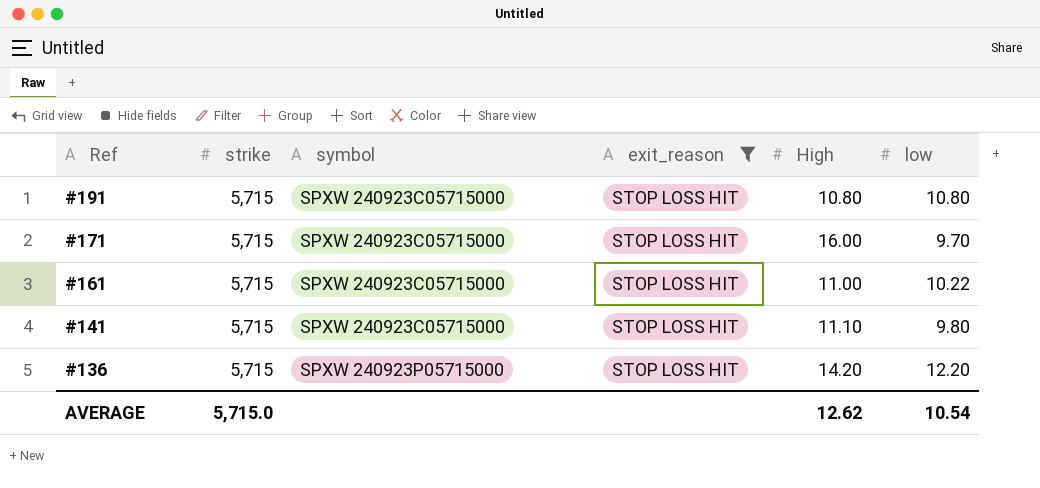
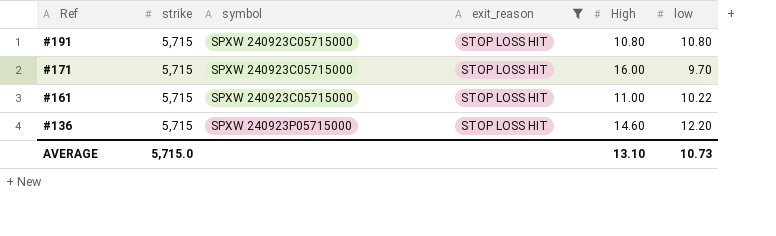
row #141: 5,715 | SPXW 240923C05715000 | STOP LOSS HIT | 11.10 | 9.80 -> none
#136 | High: 14.20 -> 14.60
AVERAGE | High: 12.62 -> 13.10
AVERAGE | low: 10.54 -> 10.73

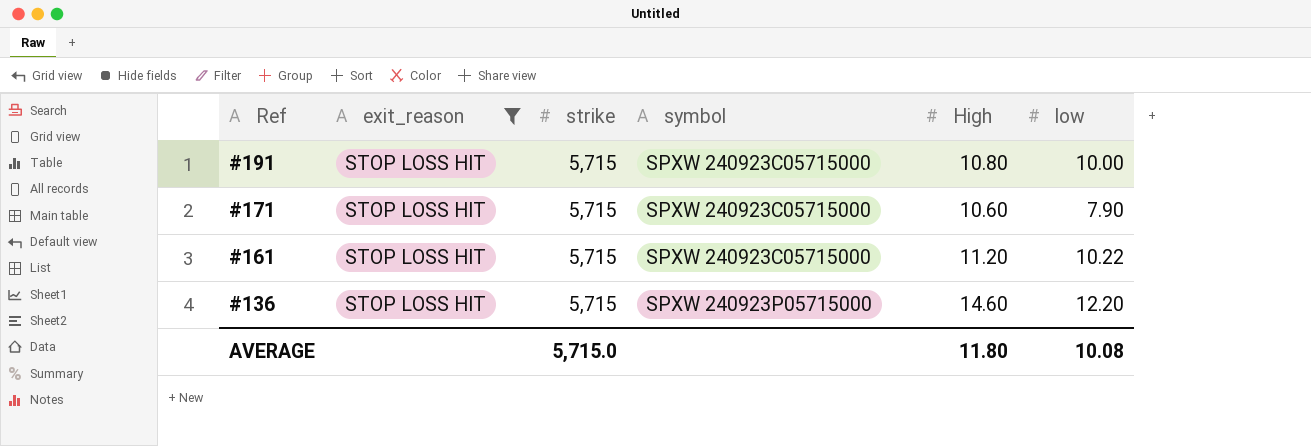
column exit_reason | position: 4 -> 2
#191 | low: 10.80 -> 10.00
#171 | High: 16.00 -> 10.60
#171 | low: 9.70 -> 7.90
#161 | High: 11.00 -> 11.20
AVERAGE | High: 13.10 -> 11.80
AVERAGE | low: 10.73 -> 10.08

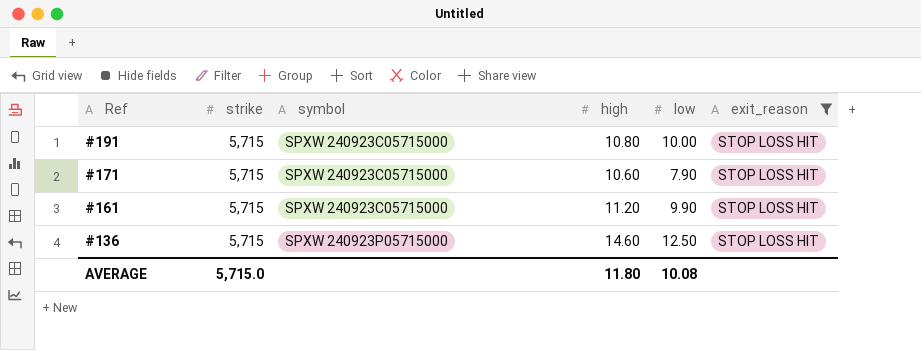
column name: High -> high
column exit_reason | position: 2 -> 6
#161 | low: 10.22 -> 9.90
#136 | low: 12.20 -> 12.50

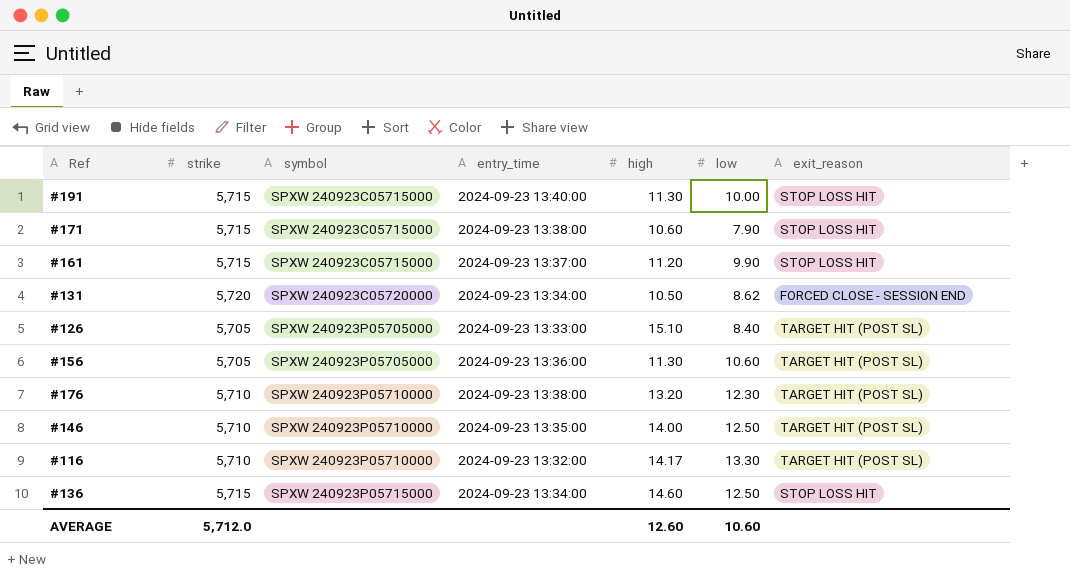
filter: exit_reason = STOP LOSS HIT -> none
column entry_time | position: none -> 4
#191 | high: 10.80 -> 11.30
AVERAGE | strike: 5,715.0 -> 5,712.0
AVERAGE | high: 11.80 -> 12.60
AVERAGE | low: 10.08 -> 10.60

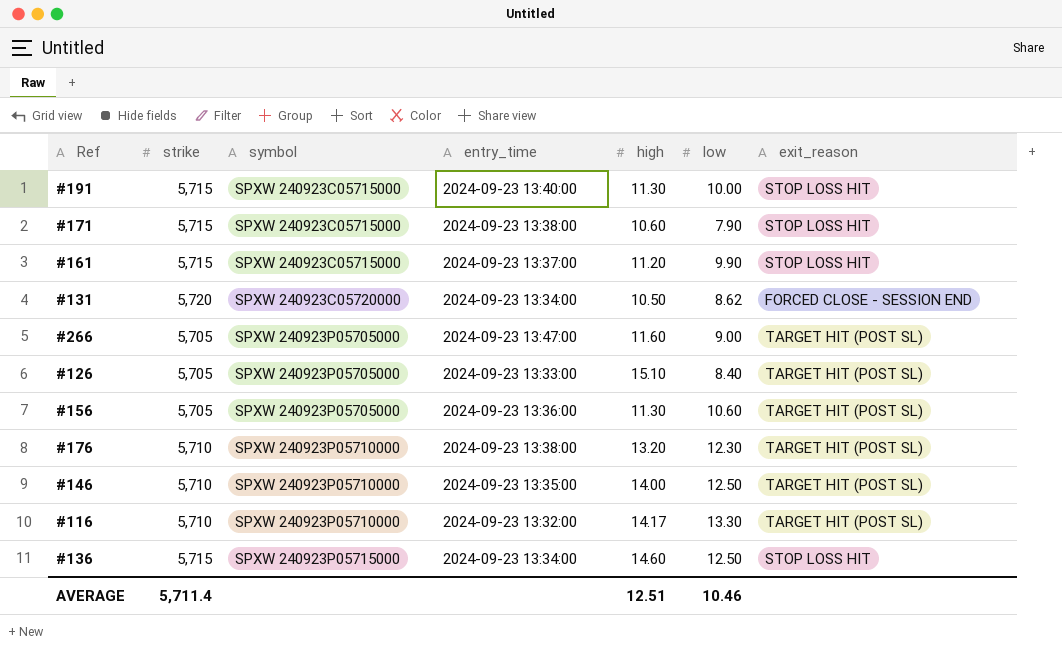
row #266: none -> 5,705 | SPXW 240923P05705000 | 2024-09-23 13:47:00 | 11.60 | 9.00 | TARGET HIT (POST SL)
AVERAGE | strike: 5,712.0 -> 5,711.4
AVERAGE | high: 12.60 -> 12.51
AVERAGE | low: 10.60 -> 10.46

